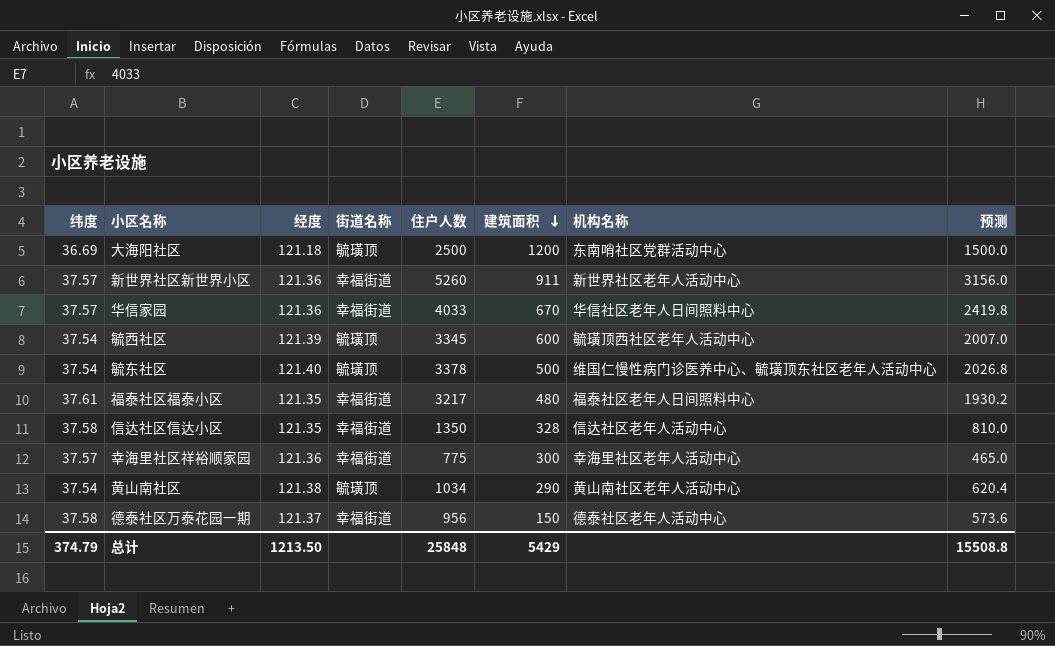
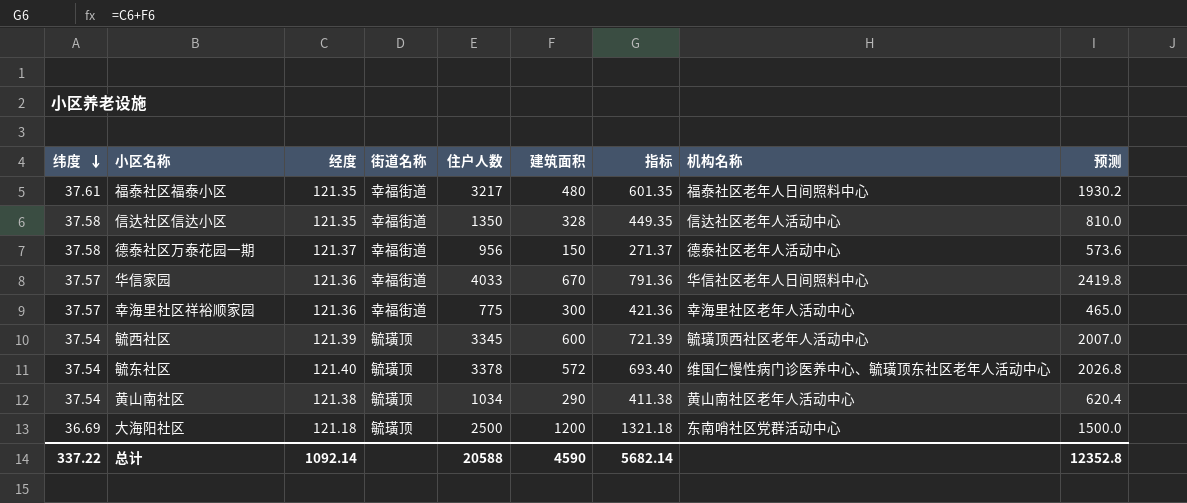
row order: 建筑面积 descending -> 纬度 descending
column 指标 | formula: none -> [经度] + [建筑面积]
row 新世界社区新世界小区: 37.57 | 121.36 | 幸福街道 | 5260 | 911 | 新世界社区老年人活动中心 | 3156.0 -> none
毓东社区 | 建筑面积: 500 -> 572
总计 | 纬度: 374.79 -> 337.22
总计 | 经度: 1213.50 -> 1092.14
总计 | 住户人数: 25848 -> 20588
总计 | 建筑面积: 5429 -> 4590
总计 | 预测: 15508.8 -> 12352.8

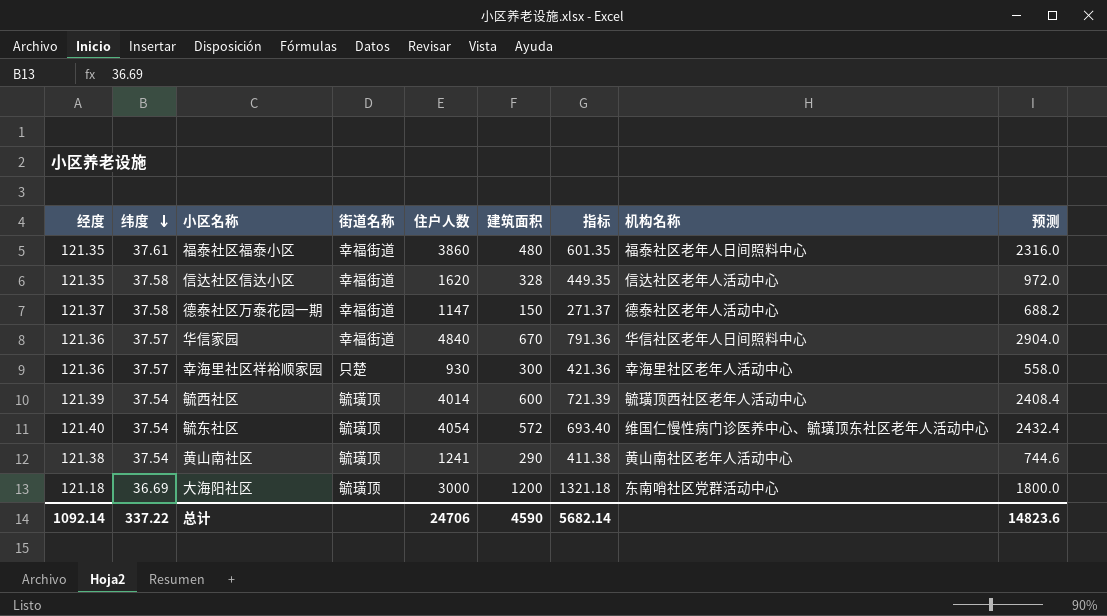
column 经度 | position: 3 -> 1
福泰社区福泰小区 | 住户人数: 3217 -> 3860
福泰社区福泰小区 | 预测: 1930.2 -> 2316.0
信达社区信达小区 | 住户人数: 1350 -> 1620
信达社区信达小区 | 预测: 810.0 -> 972.0
德泰社区万泰花园一期 | 住户人数: 956 -> 1147
德泰社区万泰花园一期 | 预测: 573.6 -> 688.2
华信家园 | 住户人数: 4033 -> 4840
华信家园 | 预测: 2419.8 -> 2904.0
幸海里社区祥裕顺家园 | 街道名称: 幸福街道 -> 只楚
幸海里社区祥裕顺家园 | 住户人数: 775 -> 930
幸海里社区祥裕顺家园 | 预测: 465.0 -> 558.0
毓西社区 | 住户人数: 3345 -> 4014
毓西社区 | 预测: 2007.0 -> 2408.4
毓东社区 | 住户人数: 3378 -> 4054
毓东社区 | 预测: 2026.8 -> 2432.4
黄山南社区 | 住户人数: 1034 -> 1241
黄山南社区 | 预测: 620.4 -> 744.6
大海阳社区 | 住户人数: 2500 -> 3000
大海阳社区 | 预测: 1500.0 -> 1800.0
总计 | 住户人数: 20588 -> 24706
总计 | 预测: 12352.8 -> 14823.6

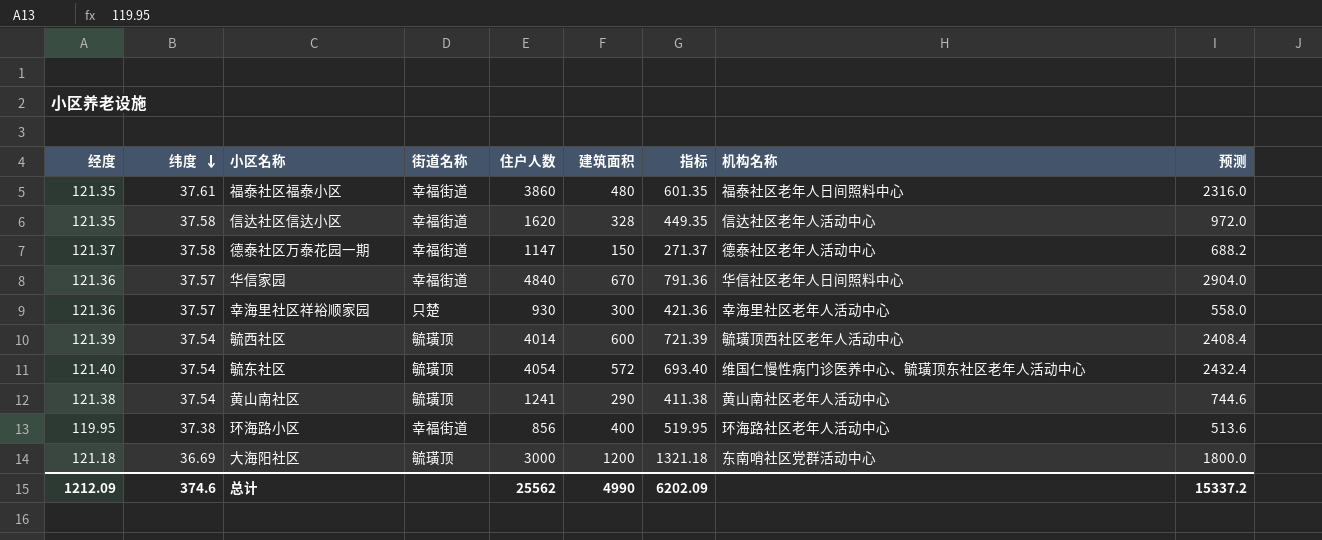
row 环海路小区: none -> 119.95 | 37.38 | 幸福街道 | 856 | 400 | 519.95 | 环海路社区老年人活动中心 | 513.6
总计 | 经度: 1092.14 -> 1212.09
总计 | 纬度: 337.22 -> 374.6
总计 | 住户人数: 24706 -> 25562
总计 | 建筑面积: 4590 -> 4990
总计 | 指标: 5682.14 -> 6202.09
总计 | 预测: 14823.6 -> 15337.2

